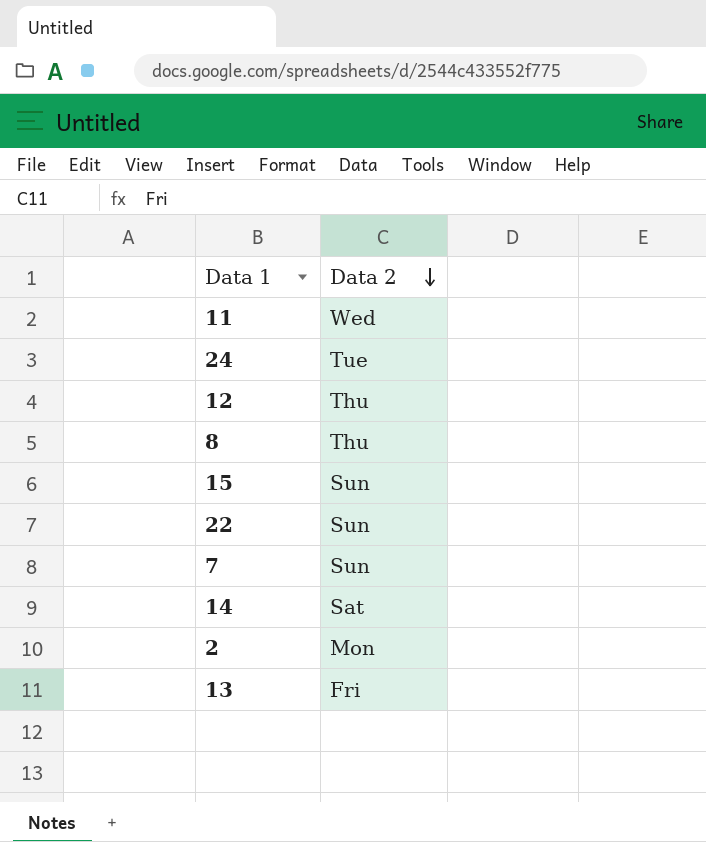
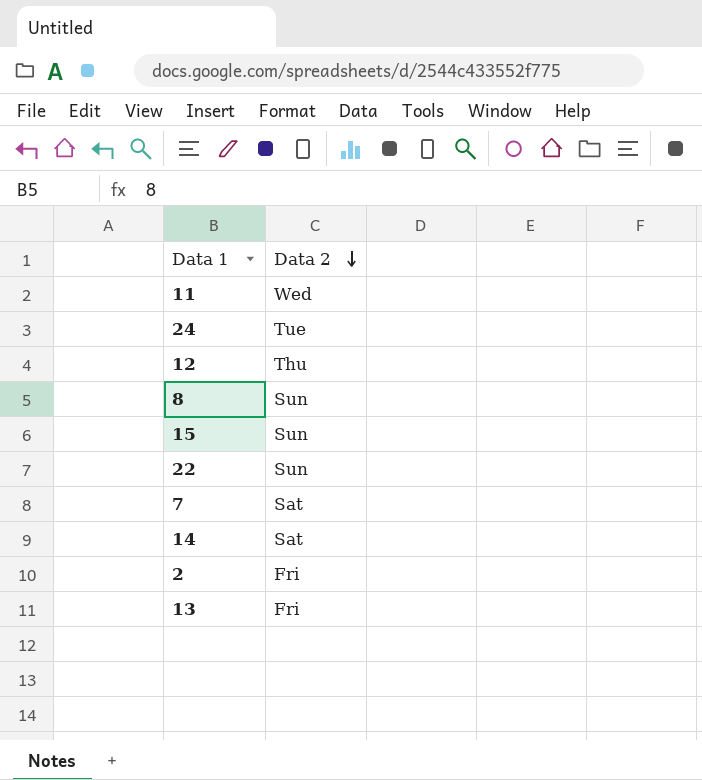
8 | Data 2: Thu -> Sun
7 | Data 2: Sun -> Sat
2 | Data 2: Mon -> Fri

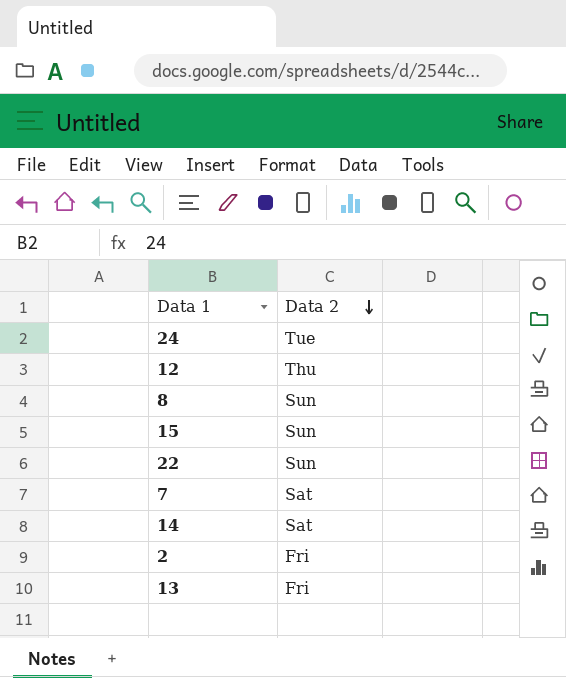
row 11: Wed -> none

